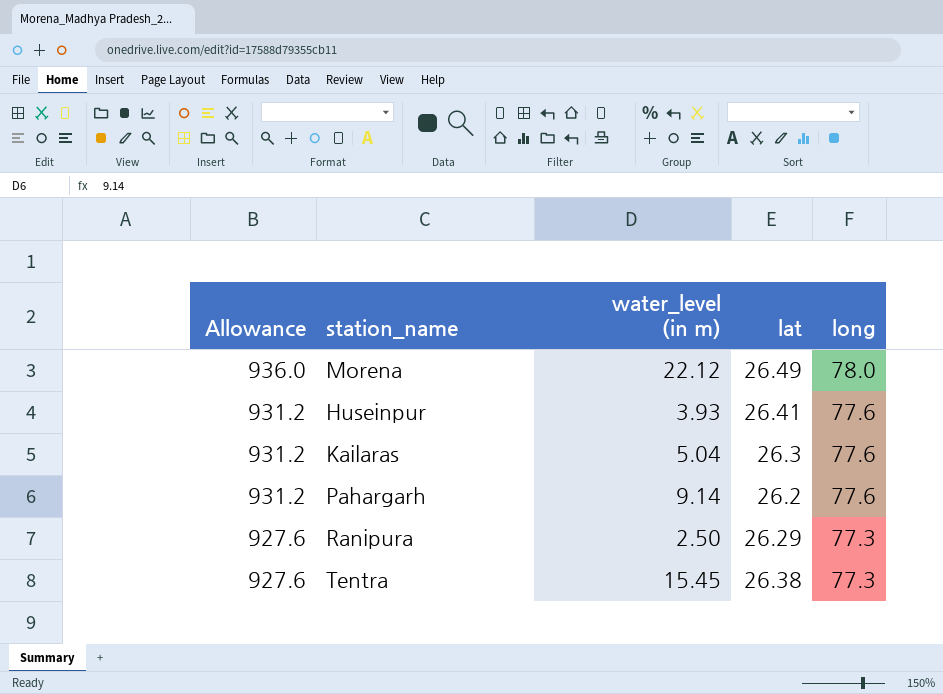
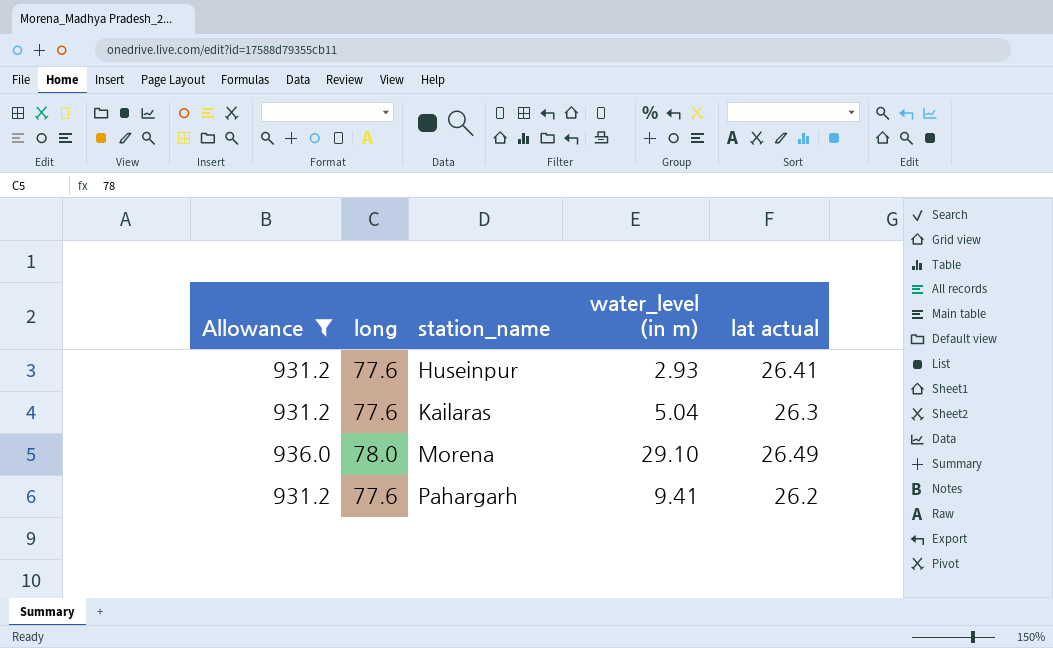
filter: none -> Allowance != 927.6
row order: Allowance descending -> station_name ascending
column long | position: 5 -> 2
column name: lat -> lat actual
Huseinpur | water_level (in m): 3.93 -> 2.93
Morena | water_level (in m): 22.12 -> 29.10
Pahargarh | water_level (in m): 9.14 -> 9.41

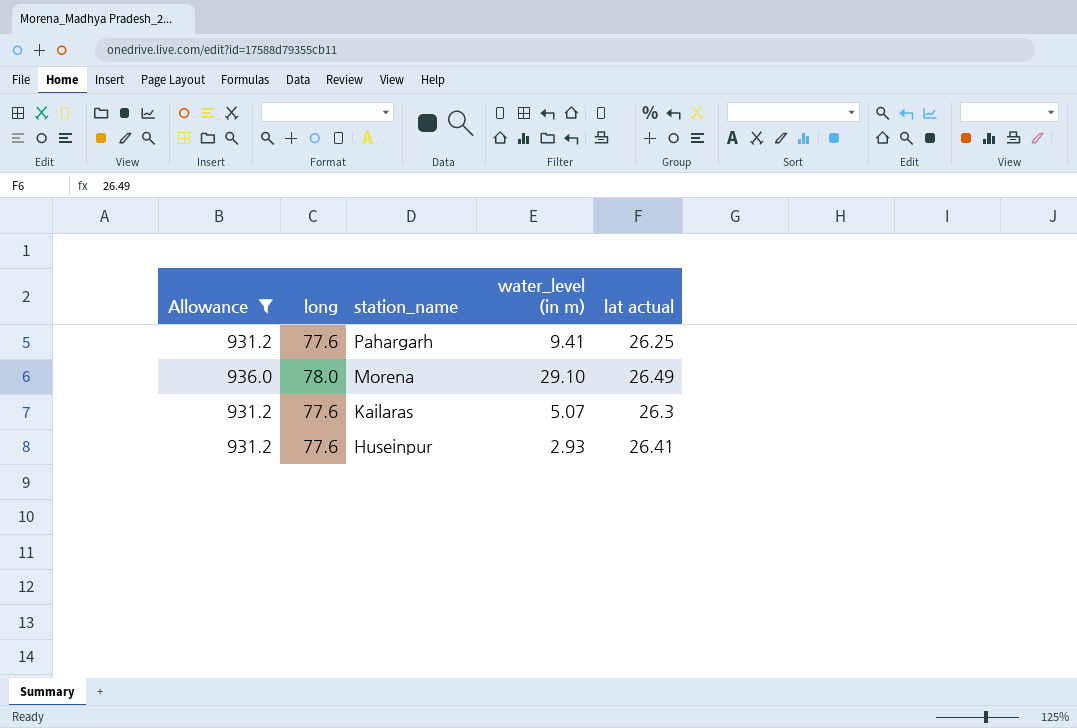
row order: station_name ascending -> station_name descending
Pahargarh | lat actual: 26.2 -> 26.25
Kailaras | water_level (in m): 5.04 -> 5.07

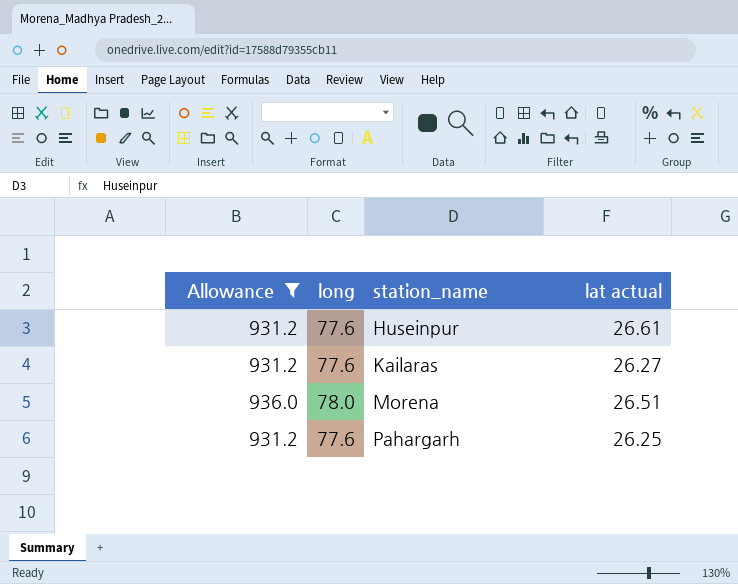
row order: station_name descending -> station_name ascending
column water_level (in m) | position: 4 -> none
Huseinpur | lat actual: 26.41 -> 26.61
Kailaras | lat actual: 26.3 -> 26.27
Morena | lat actual: 26.49 -> 26.51

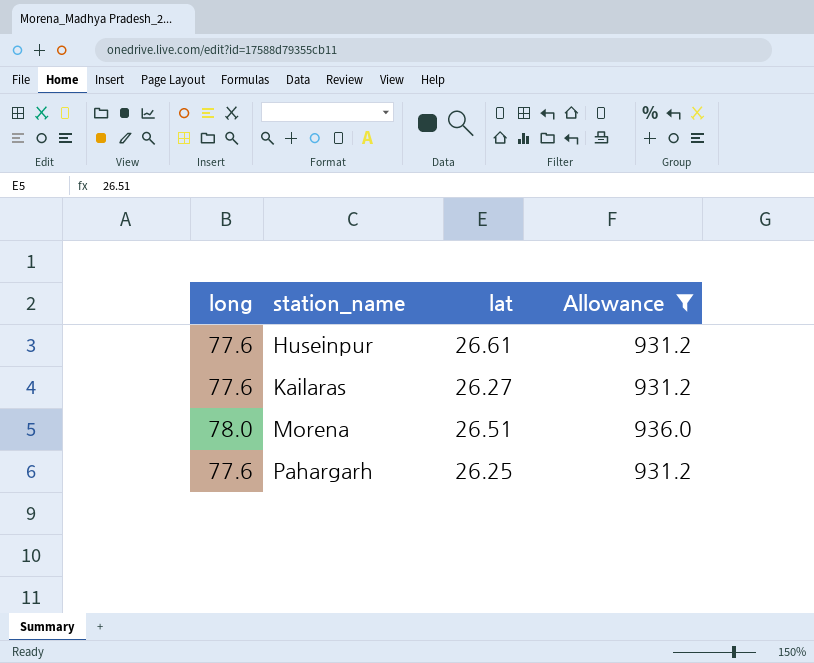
column name: lat actual -> lat
column Allowance | position: 1 -> 4

